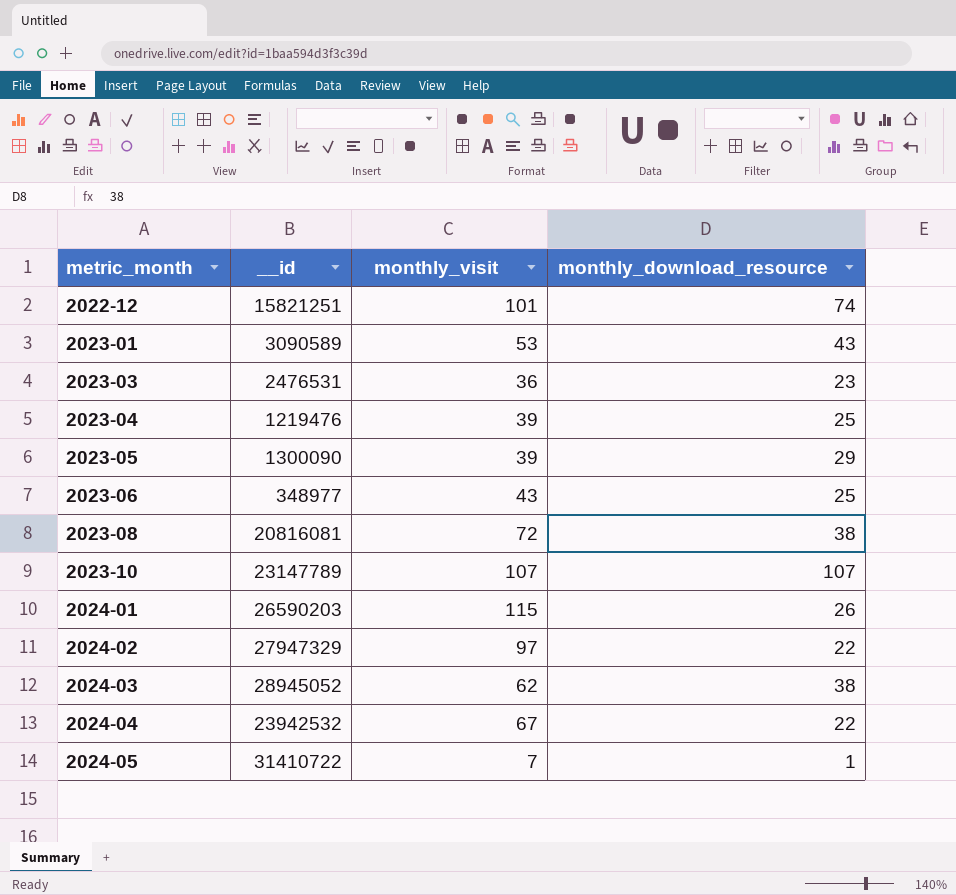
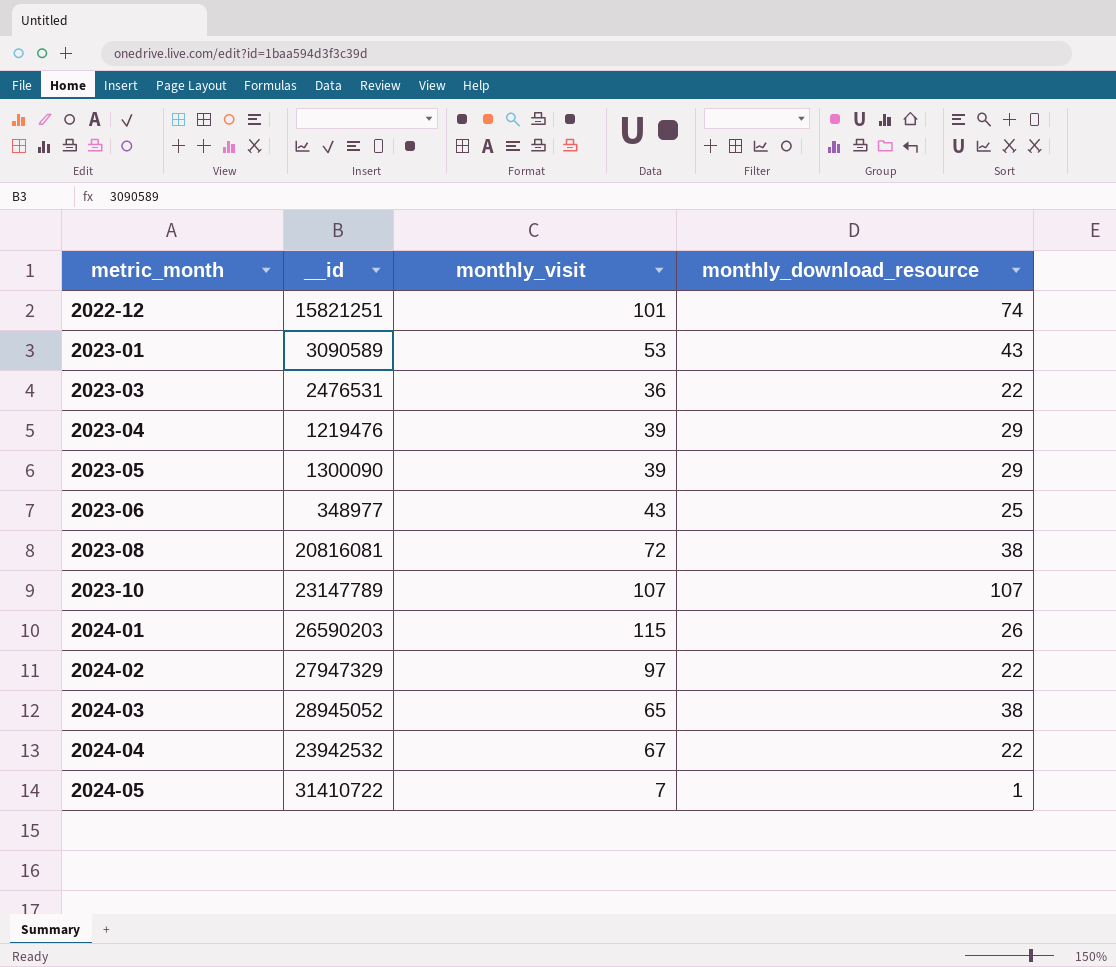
2023-03 | monthly_download_resource: 23 -> 22
2023-04 | monthly_download_resource: 25 -> 29
2024-03 | monthly_visit: 62 -> 65

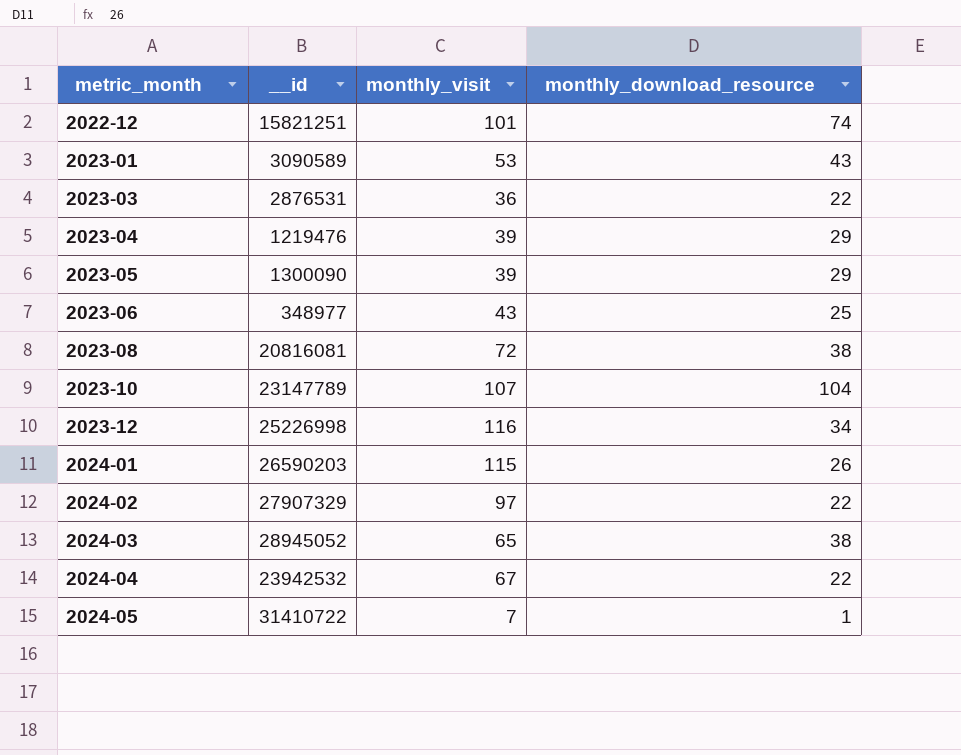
2023-03 | __id: 2476531 -> 2876531
2023-10 | monthly_download_resource: 107 -> 104
row 2023-12: none -> 25226998 | 116 | 34
2024-02 | __id: 27947329 -> 27907329

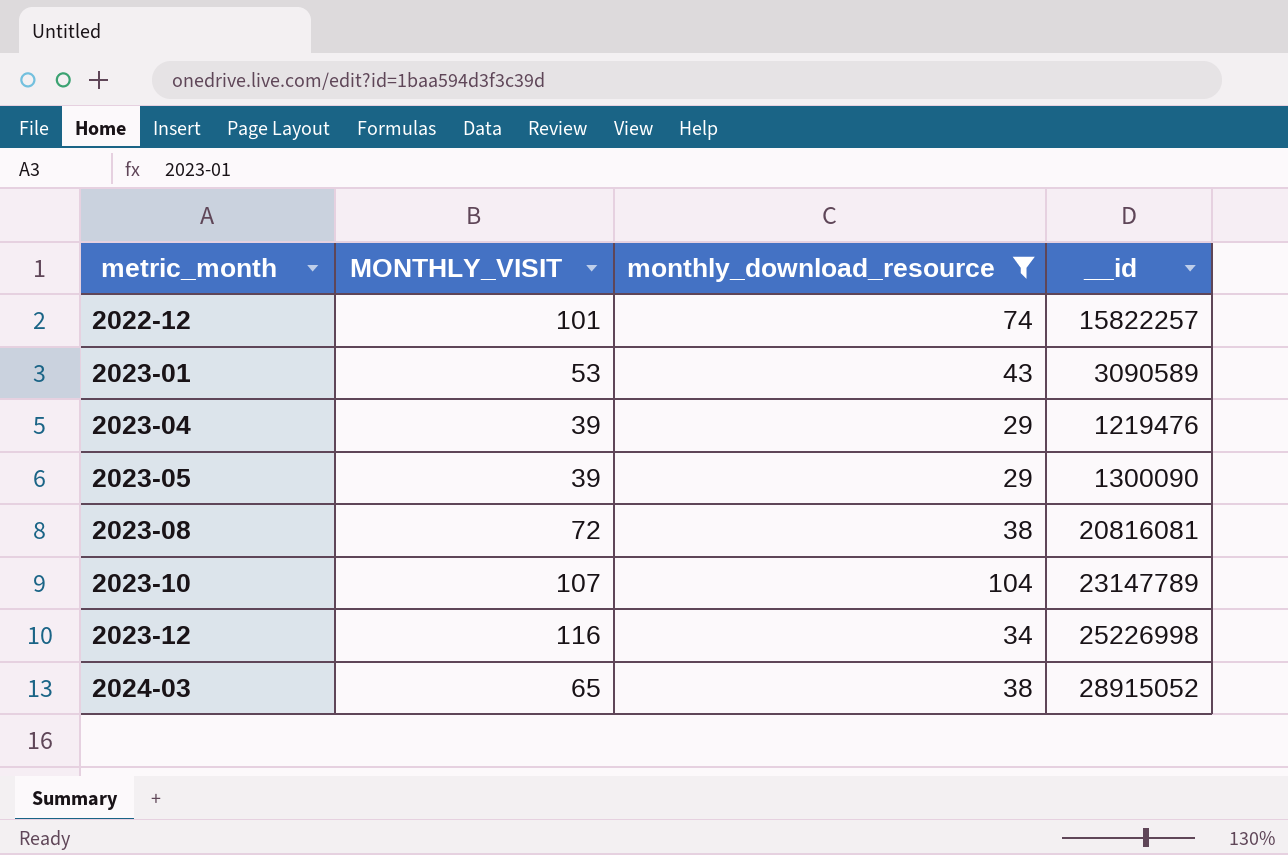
filter: none -> monthly_download_resource >= 29
column name: monthly_visit -> MONTHLY_VISIT
column __id | position: 2 -> 4
2022-12 | __id: 15821251 -> 15822257
2024-03 | __id: 28945052 -> 28915052

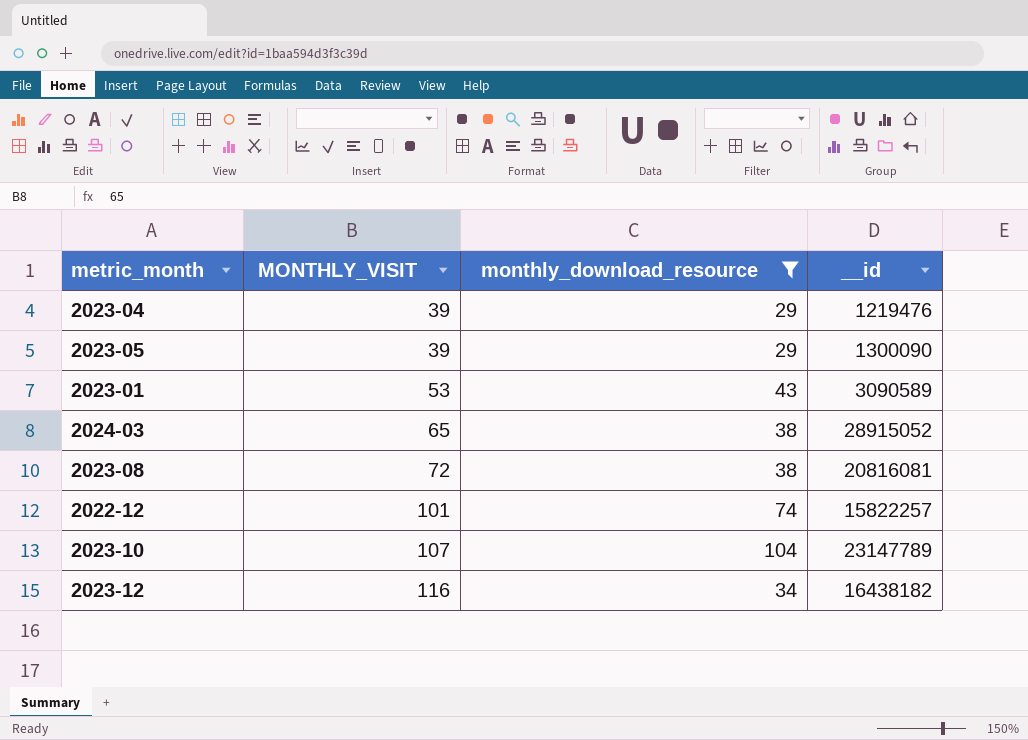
row order: metric_month ascending -> MONTHLY_VISIT ascending
2023-12 | __id: 25226998 -> 16438182

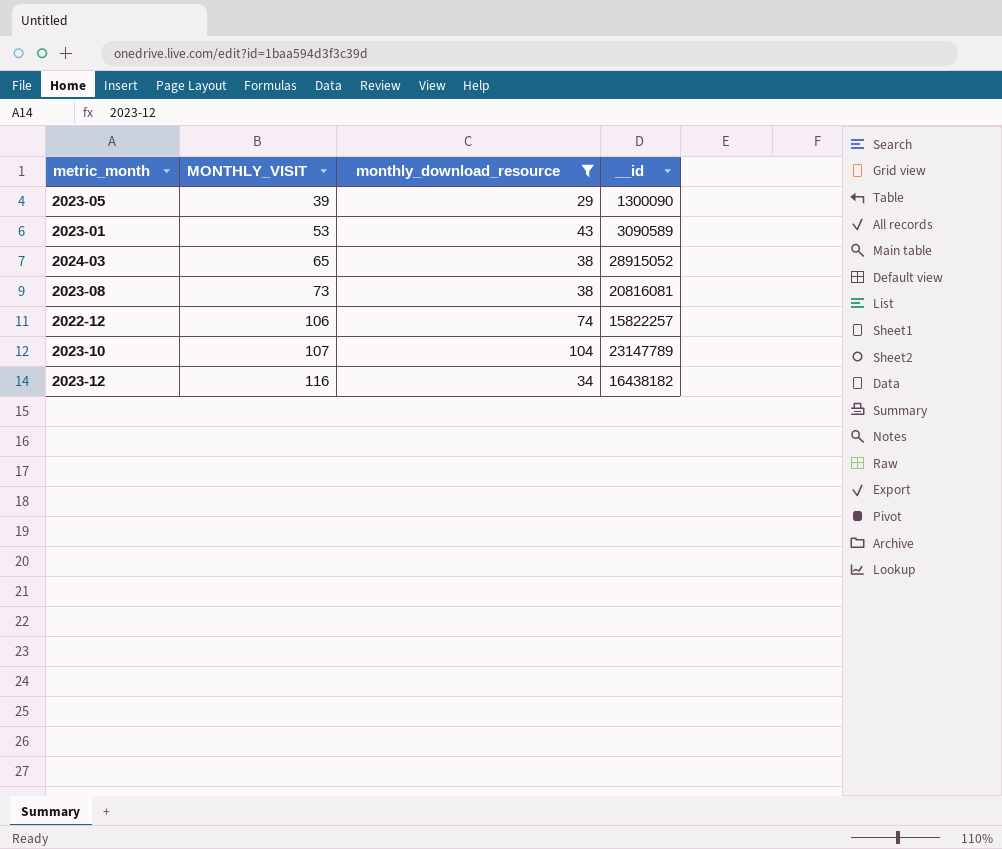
row 2023-04: 39 | 29 | 1219476 -> none
2023-08 | MONTHLY_VISIT: 72 -> 73
2022-12 | MONTHLY_VISIT: 101 -> 106

